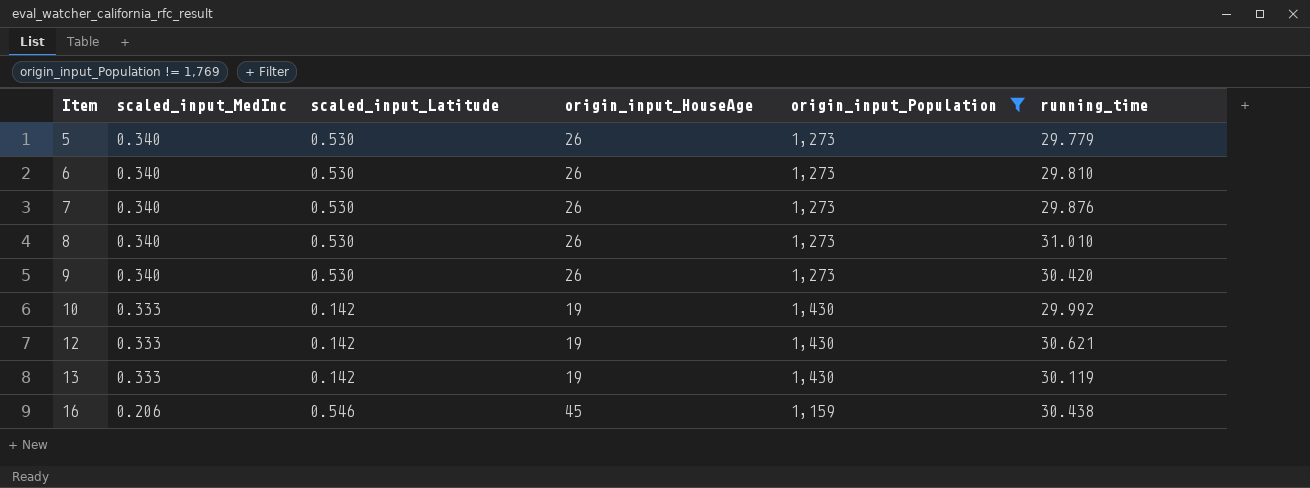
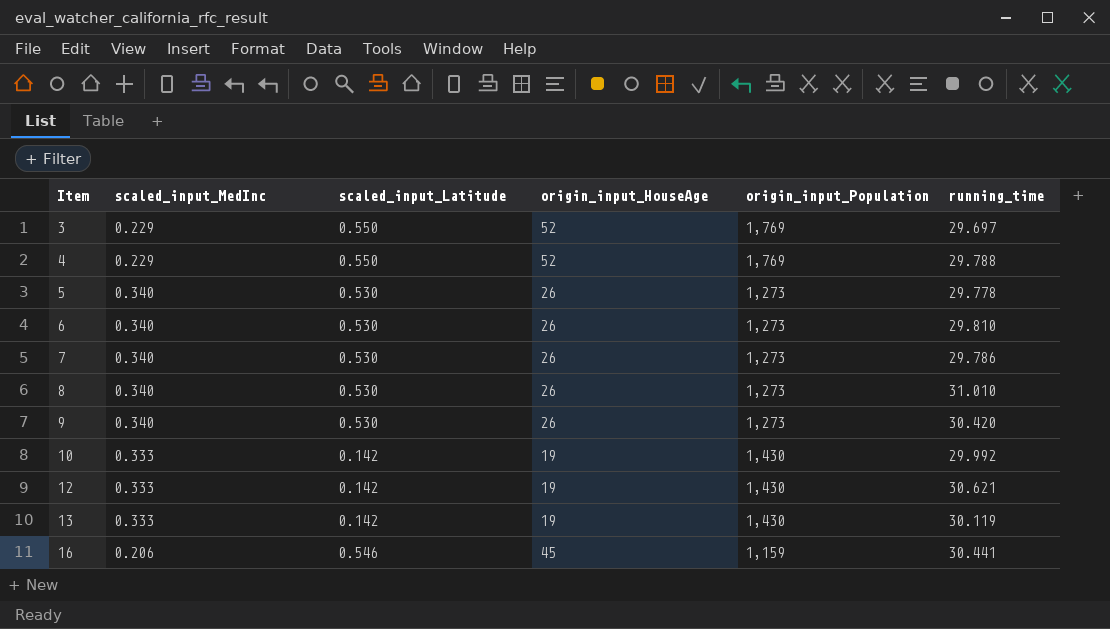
filter: origin_input_Population != 1,769 -> none
5 | running_time: 29.779 -> 29.778
7 | running_time: 29.876 -> 29.786
16 | running_time: 30.438 -> 30.441

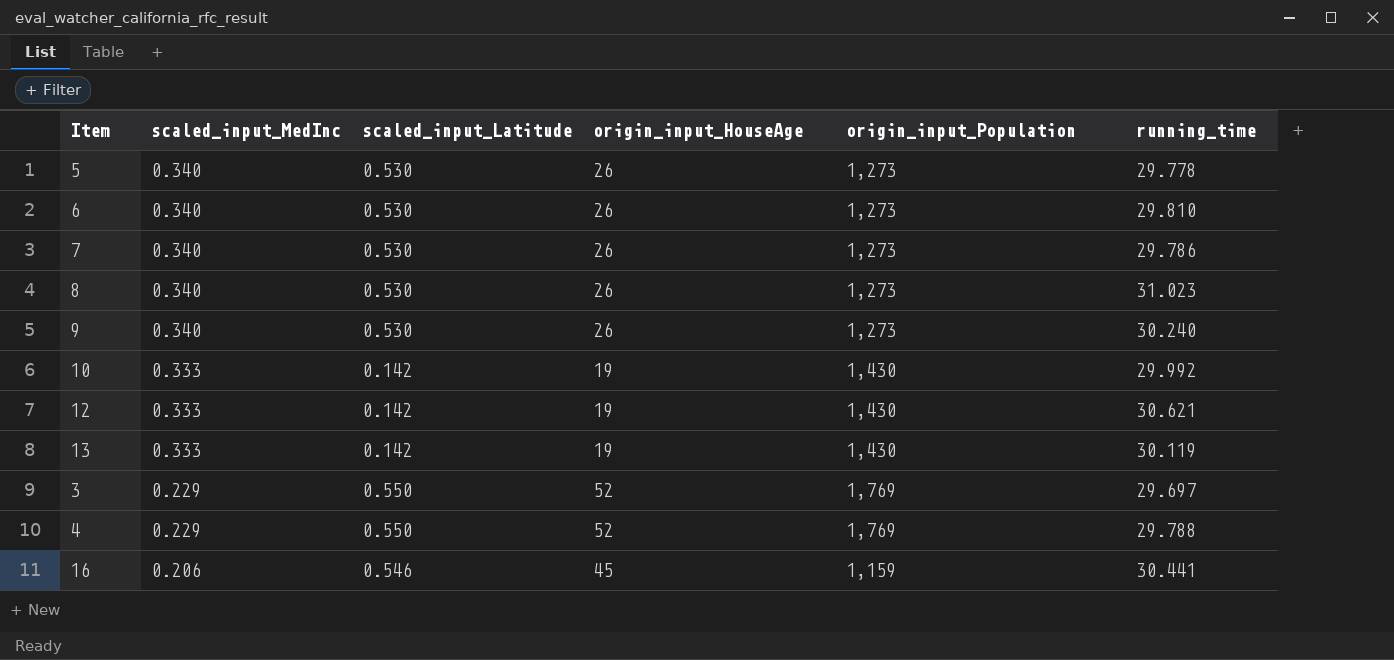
row order: Item ascending -> scaled_input_MedInc descending
8 | running_time: 31.010 -> 31.023
9 | running_time: 30.420 -> 30.240

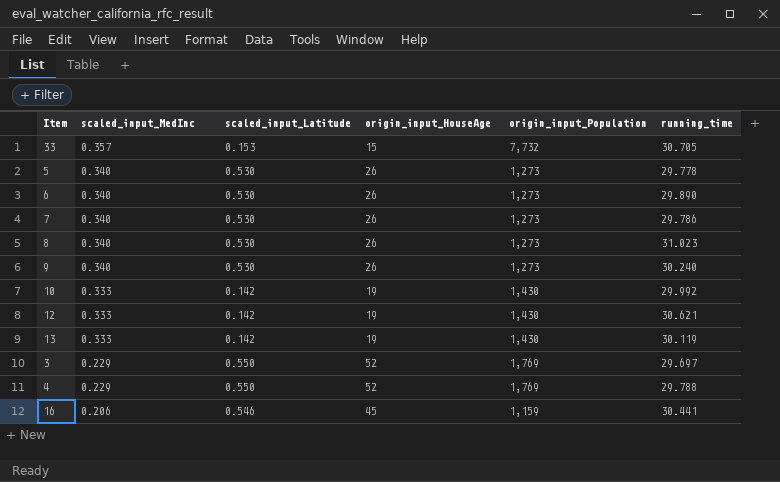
row 33: none -> 0.357 | 0.153 | 15 | 7,732 | 30.705
6 | running_time: 29.810 -> 29.890

